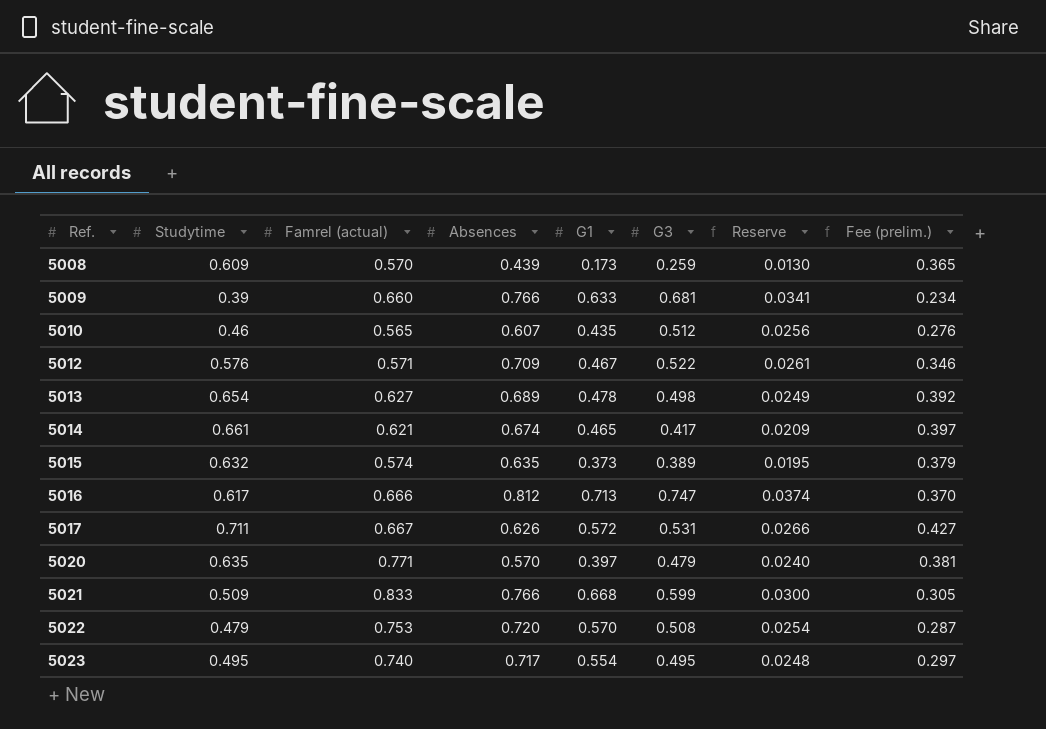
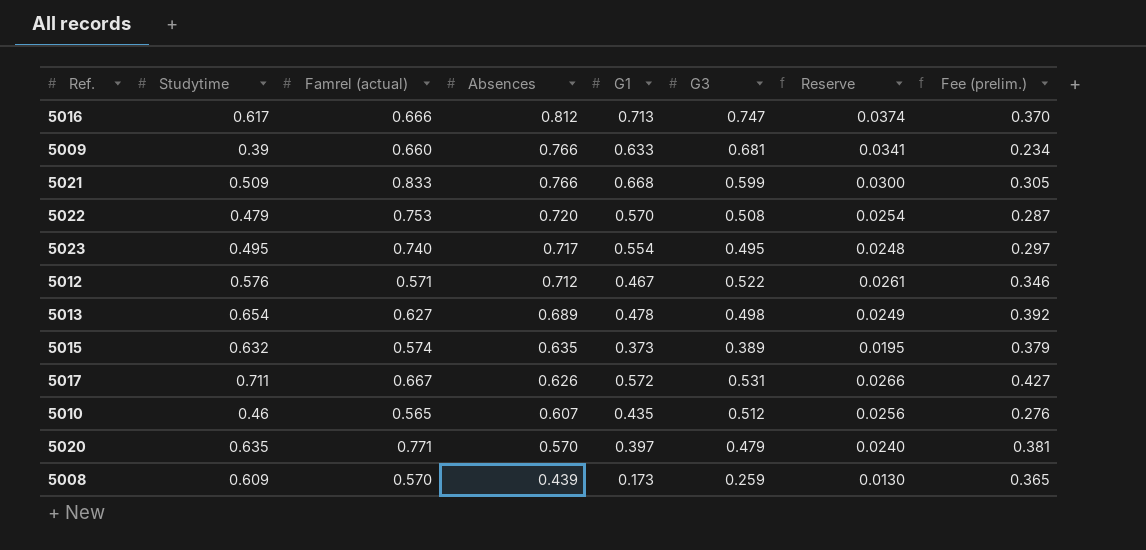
row order: Ref. ascending -> Absences descending
row 5014: 0.661 | 0.621 | 0.674 | 0.465 | 0.417 | 0.0209 | 0.397 -> none
5012 | Absences: 0.709 -> 0.712

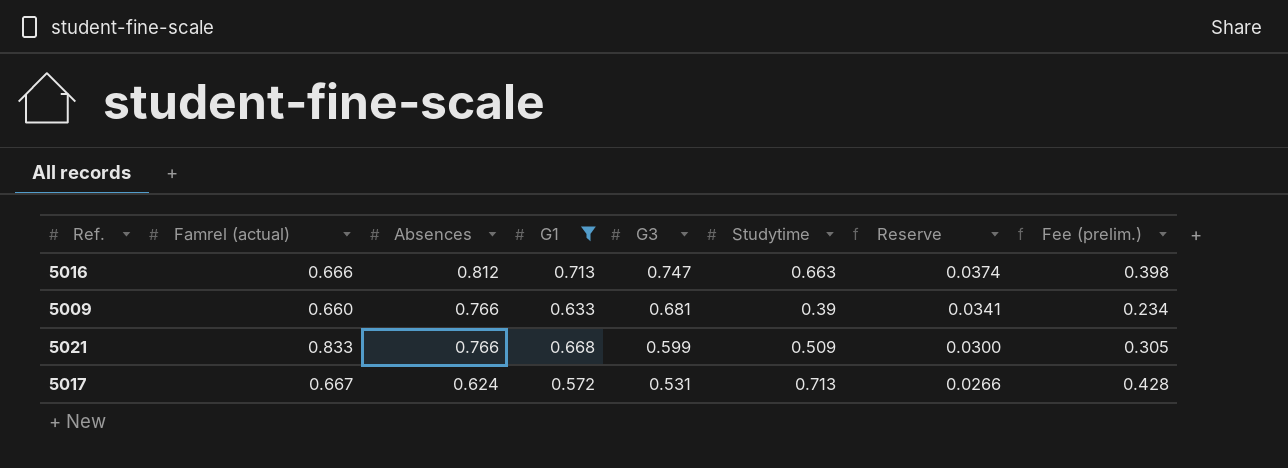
filter: none -> G1 >= 0.572
column Studytime | position: 2 -> 6
5016 | Studytime: 0.617 -> 0.663
5016 | Fee (prelim.): 0.370 -> 0.398
5017 | Absences: 0.626 -> 0.624
5017 | Studytime: 0.711 -> 0.713
5017 | Fee (prelim.): 0.427 -> 0.428

